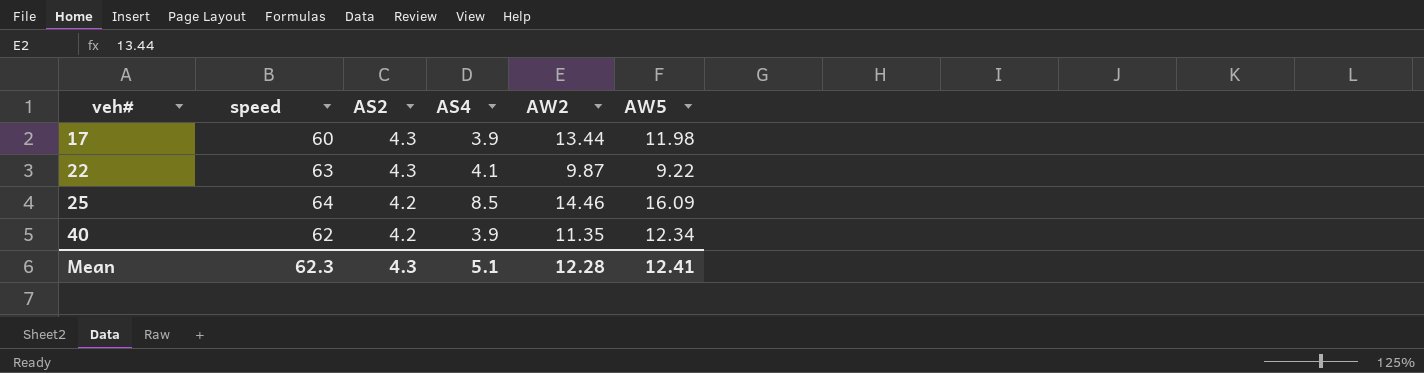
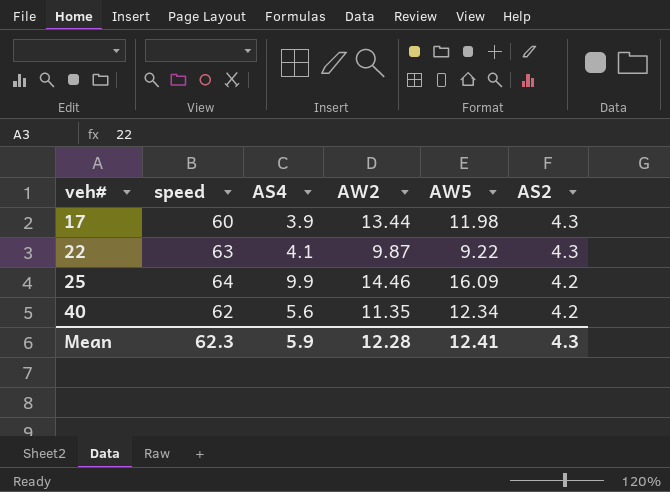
column AS2 | position: 3 -> 6
25 | AS4: 8.5 -> 9.9
40 | AS4: 3.9 -> 5.6
Mean | AS4: 5.1 -> 5.9

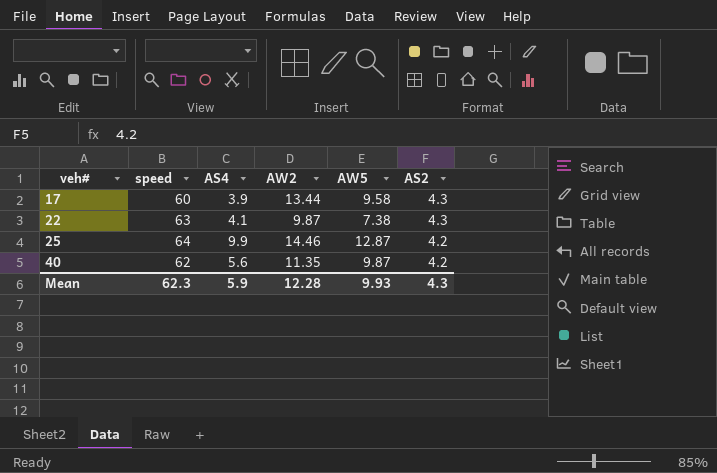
17 | AW5: 11.98 -> 9.58
22 | AW5: 9.22 -> 7.38
25 | AW5: 16.09 -> 12.87
40 | AW5: 12.34 -> 9.87
Mean | AW5: 12.41 -> 9.93

